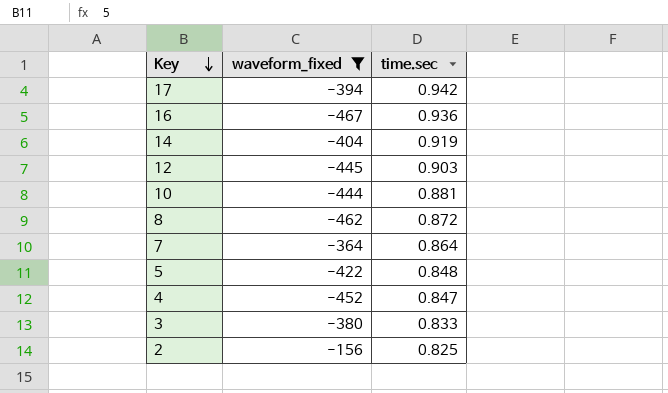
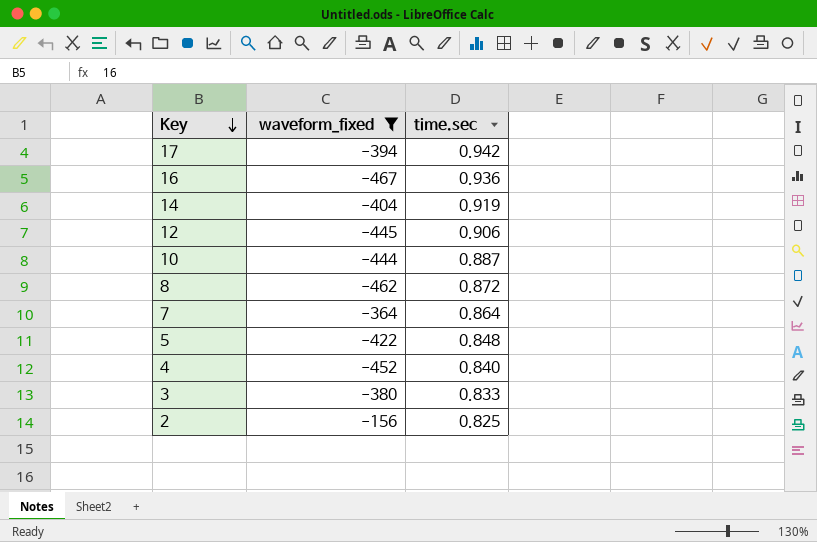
12 | time.sec: 0.903 -> 0.906
10 | time.sec: 0.881 -> 0.887
4 | time.sec: 0.847 -> 0.840

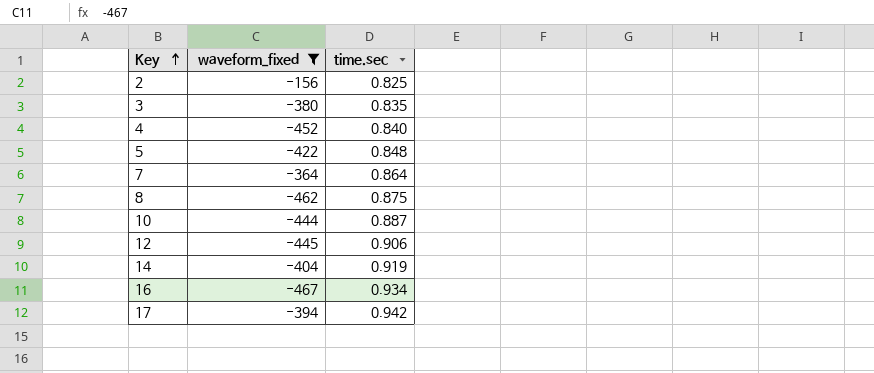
row order: Key descending -> Key ascending
3 | time.sec: 0.833 -> 0.835
8 | time.sec: 0.872 -> 0.875
16 | time.sec: 0.936 -> 0.934

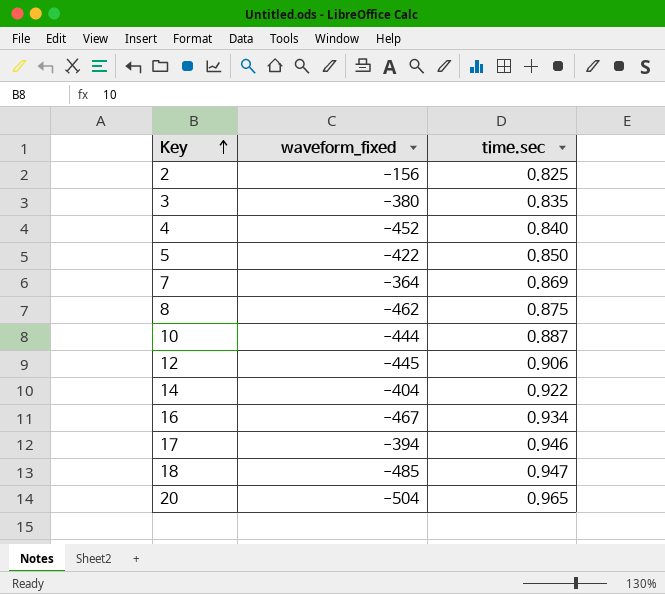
filter: waveform_fixed >= -467 -> none
5 | time.sec: 0.848 -> 0.850
7 | time.sec: 0.864 -> 0.869
14 | time.sec: 0.919 -> 0.922
17 | time.sec: 0.942 -> 0.946

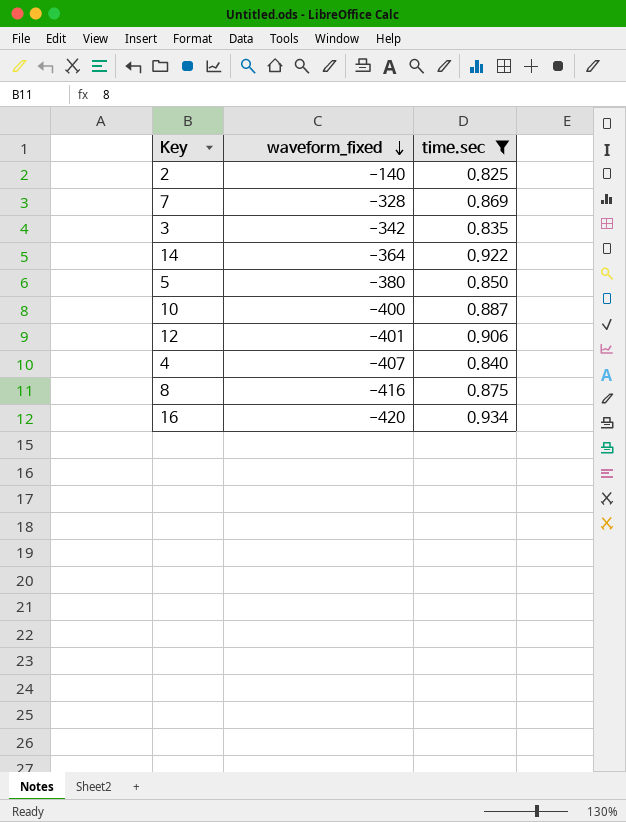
filter: none -> time.sec <= 0.934
row order: Key ascending -> waveform_fixed descending
2 | waveform_fixed: -156 -> -140
7 | waveform_fixed: -364 -> -328
3 | waveform_fixed: -380 -> -342
14 | waveform_fixed: -404 -> -364
5 | waveform_fixed: -422 -> -380
10 | waveform_fixed: -444 -> -400
12 | waveform_fixed: -445 -> -401
4 | waveform_fixed: -452 -> -407
8 | waveform_fixed: -462 -> -416
16 | waveform_fixed: -467 -> -420

